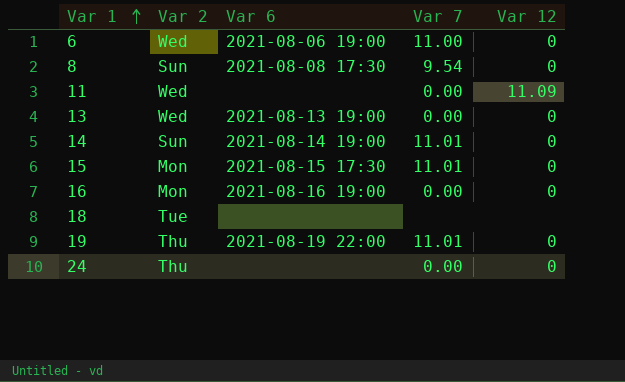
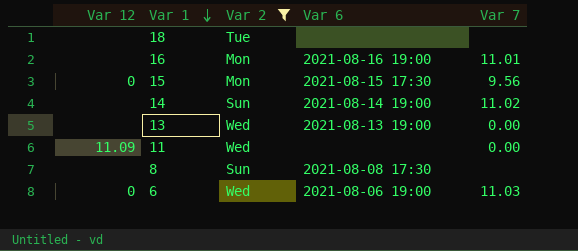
filter: none -> Var 2 != Thu
row order: Var 1 ascending -> Var 1 descending
column Var 12 | position: 5 -> 1
16 | Var 12: 0 -> none
16 | Var 7: 0.00 -> 11.01
15 | Var 7: 11.01 -> 9.56
14 | Var 12: 0 -> none
14 | Var 7: 11.01 -> 11.02
13 | Var 12: 0 -> none
8 | Var 12: 0 -> none
8 | Var 7: 9.54 -> none
6 | Var 7: 11.00 -> 11.03

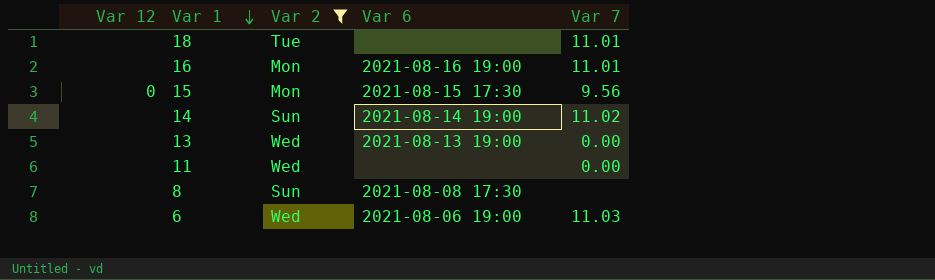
18 | Var 7: none -> 11.01
11 | Var 12: 11.09 -> none
6 | Var 12: 0 -> none

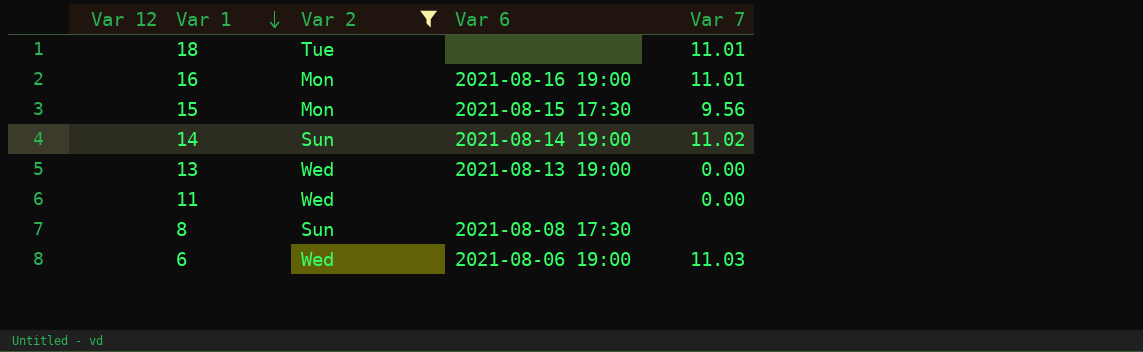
15 | Var 12: 0 -> none

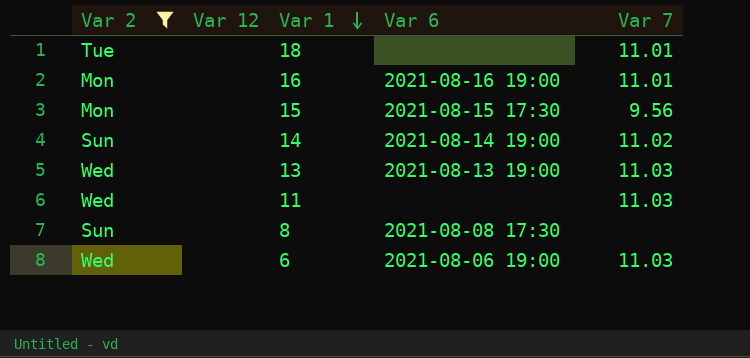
column Var 2 | position: 3 -> 1
13 | Var 7: 0.00 -> 11.03
11 | Var 7: 0.00 -> 11.03

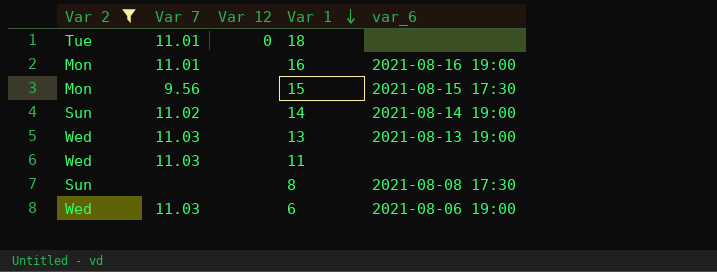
column Var 7 | position: 5 -> 2
column name: Var 6 -> var_6
18 | Var 12: none -> 0

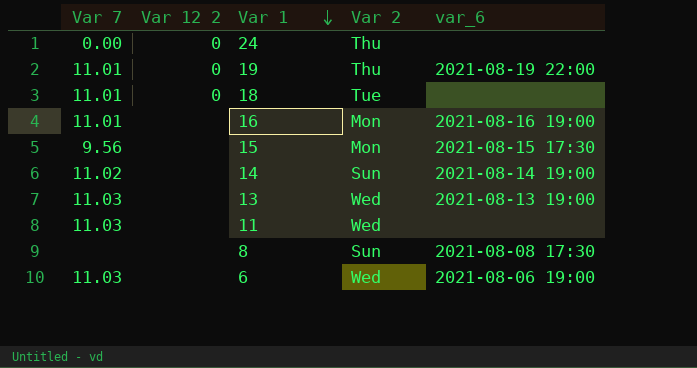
filter: Var 2 != Thu -> none
column name: Var 12 -> Var 12 2
column Var 2 | position: 1 -> 4

